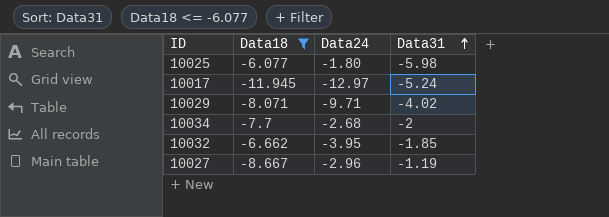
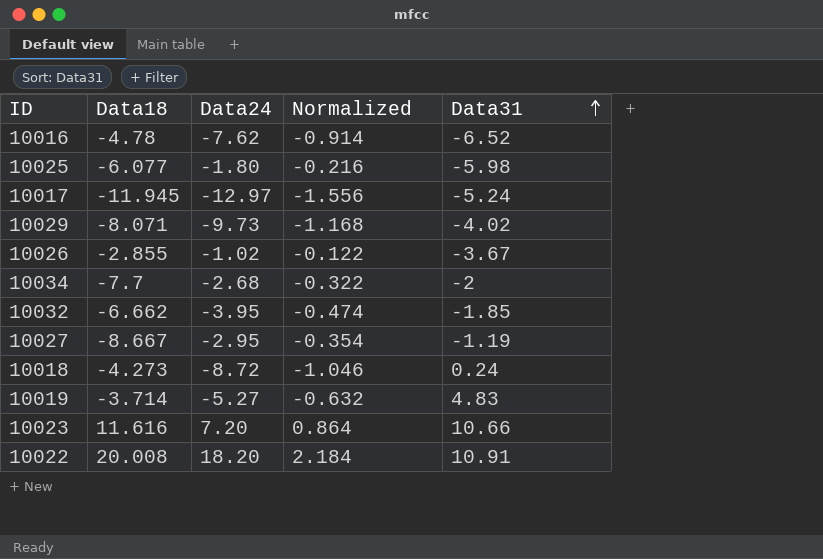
filter: Data18 <= -6.077 -> none
column Normalized | formula: none -> [Data24] * 0.12
10029 | Data24: -9.71 -> -9.73
10027 | Data24: -2.96 -> -2.95

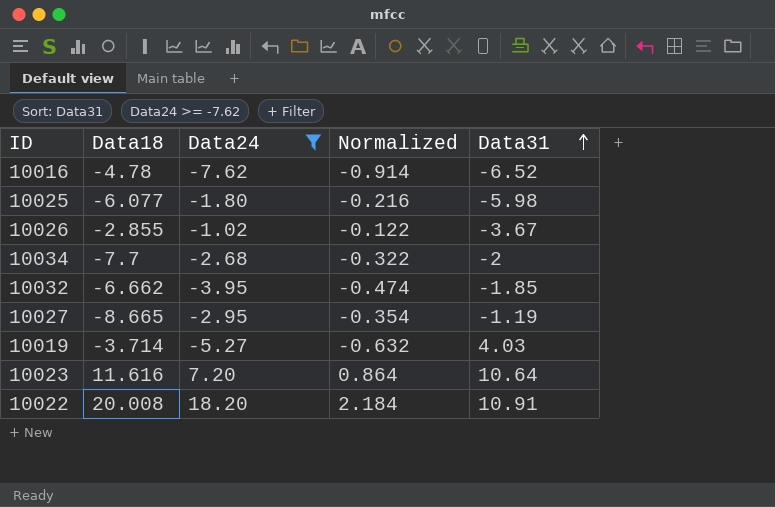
filter: none -> Data24 >= -7.62
10027 | Data18: -8.667 -> -8.665
10019 | Data31: 4.83 -> 4.03
10023 | Data31: 10.66 -> 10.64

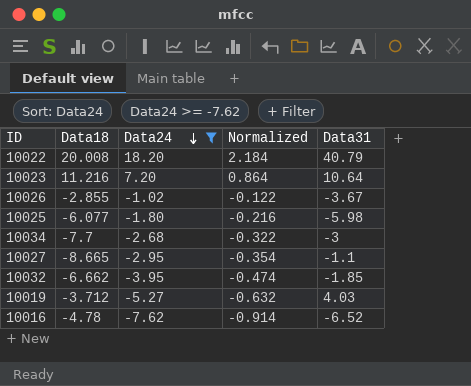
row order: Data31 ascending -> Data24 descending
10022 | Data31: 10.91 -> 40.79
10023 | Data18: 11.616 -> 11.216
10034 | Data31: -2 -> -3
10027 | Data31: -1.19 -> -1.1
10019 | Data18: -3.714 -> -3.712

